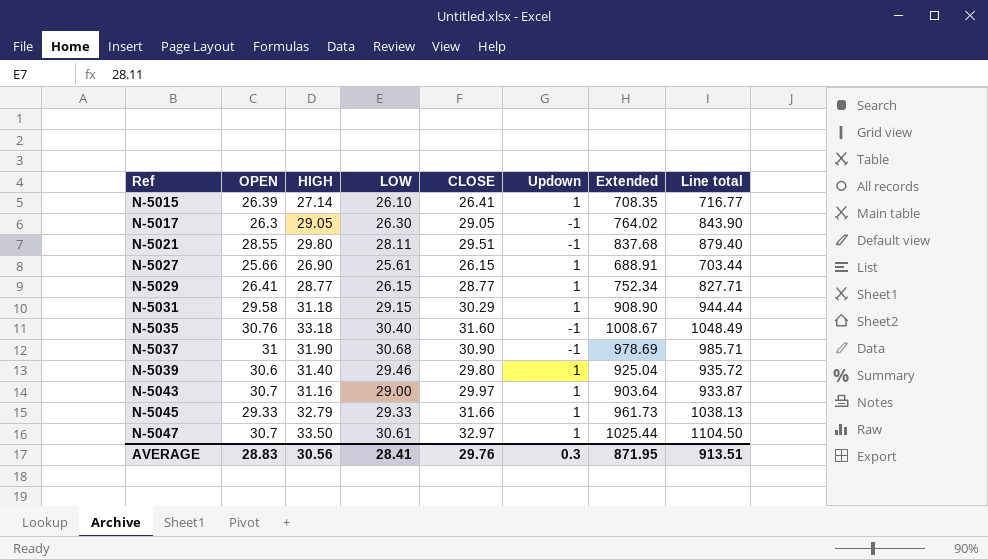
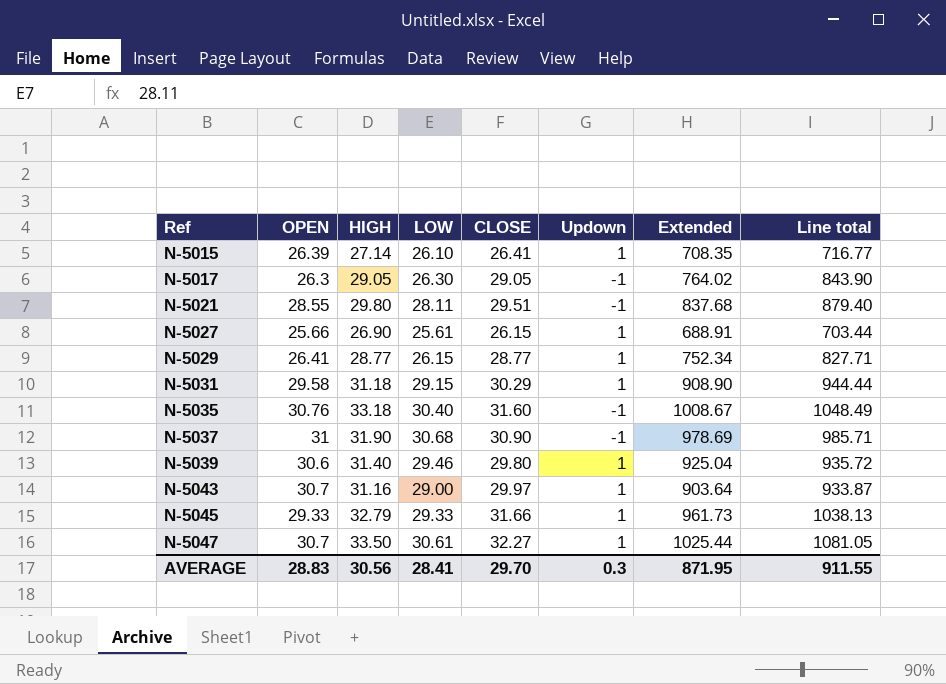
N-5047 | CLOSE: 32.97 -> 32.27
N-5047 | Line total: 1104.50 -> 1081.05
AVERAGE | CLOSE: 29.76 -> 29.70
AVERAGE | Line total: 913.51 -> 911.55

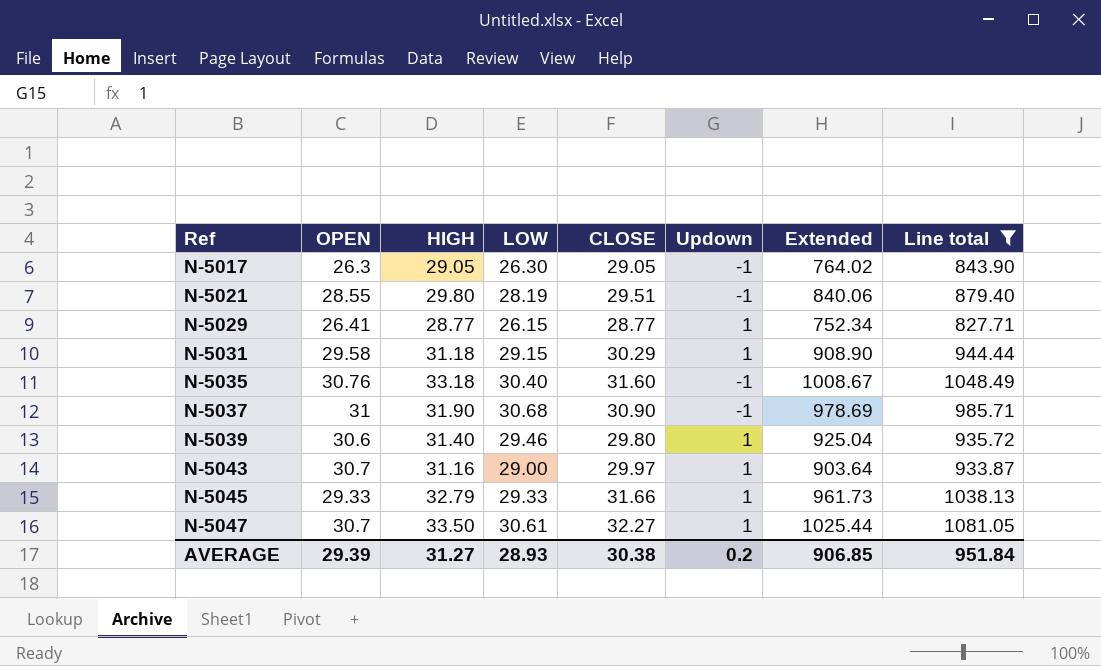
filter: none -> Line total >= 827.71
N-5021 | LOW: 28.11 -> 28.19
N-5021 | Extended: 837.68 -> 840.06
AVERAGE | OPEN: 28.83 -> 29.39
AVERAGE | HIGH: 30.56 -> 31.27
AVERAGE | LOW: 28.41 -> 28.93
AVERAGE | CLOSE: 29.70 -> 30.38
AVERAGE | Updown: 0.3 -> 0.2
AVERAGE | Extended: 871.95 -> 906.85
AVERAGE | Line total: 911.55 -> 951.84

